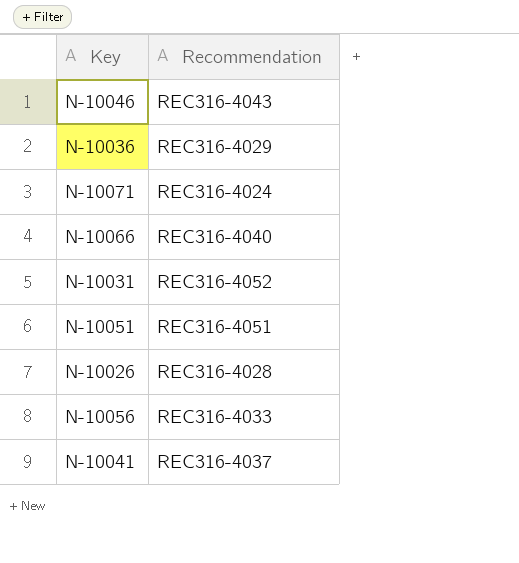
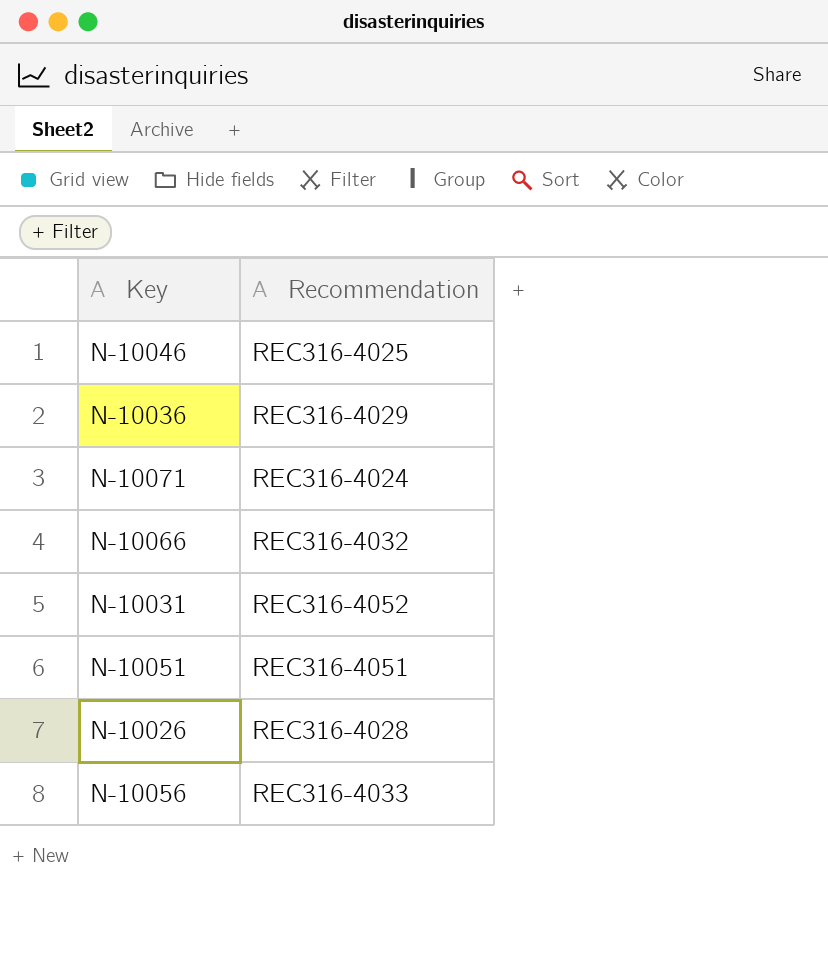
row N-10041: REC316-4037 -> none
N-10046 | Recommendation: REC316-4043 -> REC316-4025
N-10066 | Recommendation: REC316-4040 -> REC316-4032

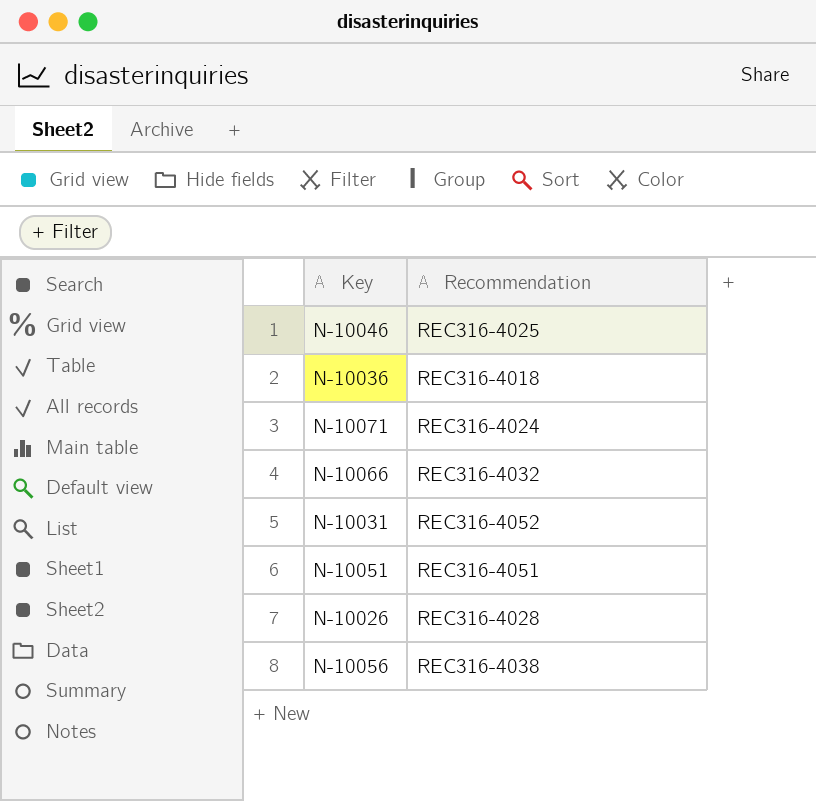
N-10036 | Recommendation: REC316-4029 -> REC316-4018
N-10056 | Recommendation: REC316-4033 -> REC316-4038

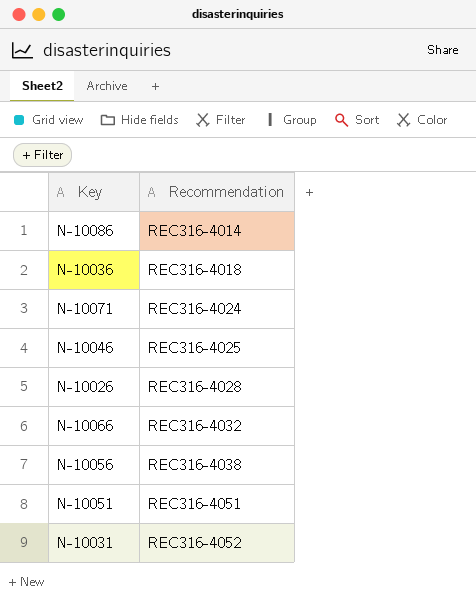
row order: none -> Recommendation ascending
row N-10086: none -> REC316-4014

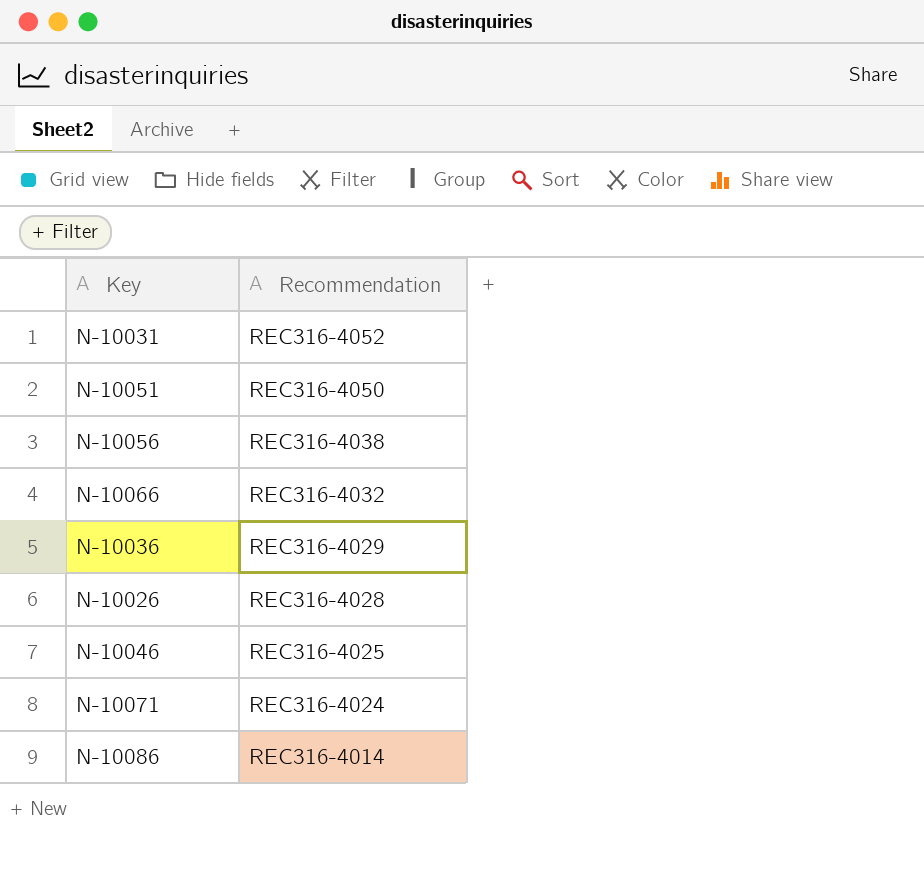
row order: Recommendation ascending -> Recommendation descending
N-10051 | Recommendation: REC316-4051 -> REC316-4050
N-10036 | Recommendation: REC316-4018 -> REC316-4029

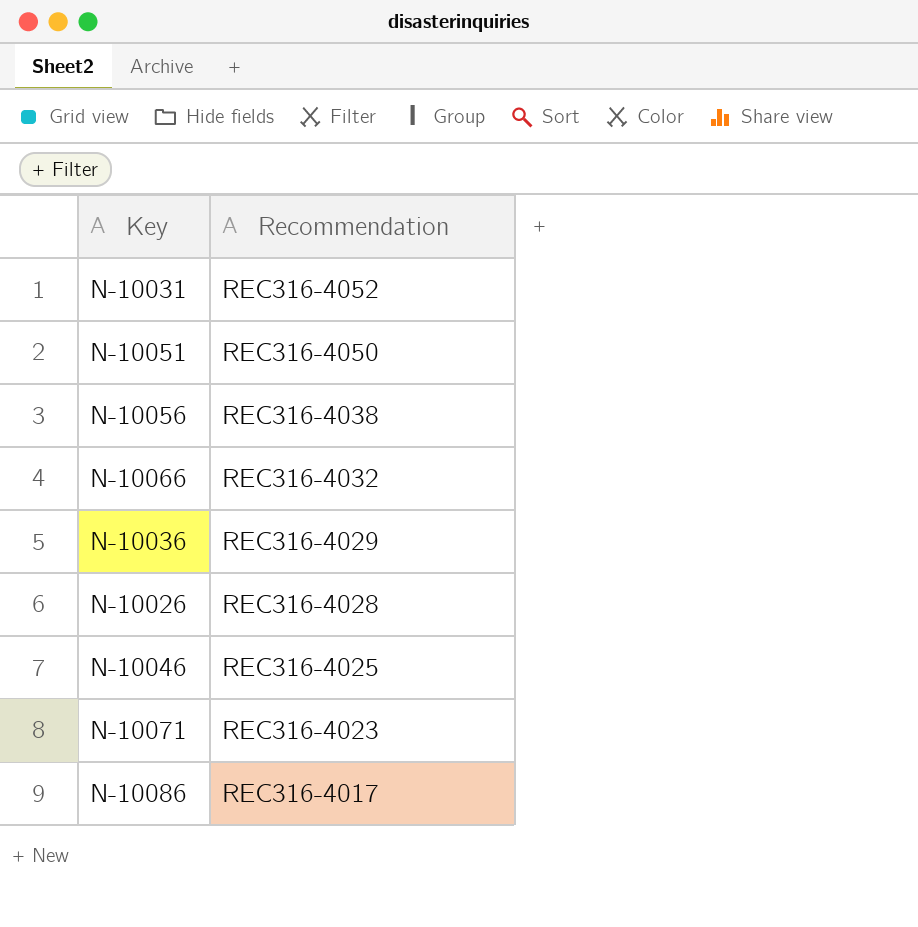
N-10071 | Recommendation: REC316-4024 -> REC316-4023
N-10086 | Recommendation: REC316-4014 -> REC316-4017

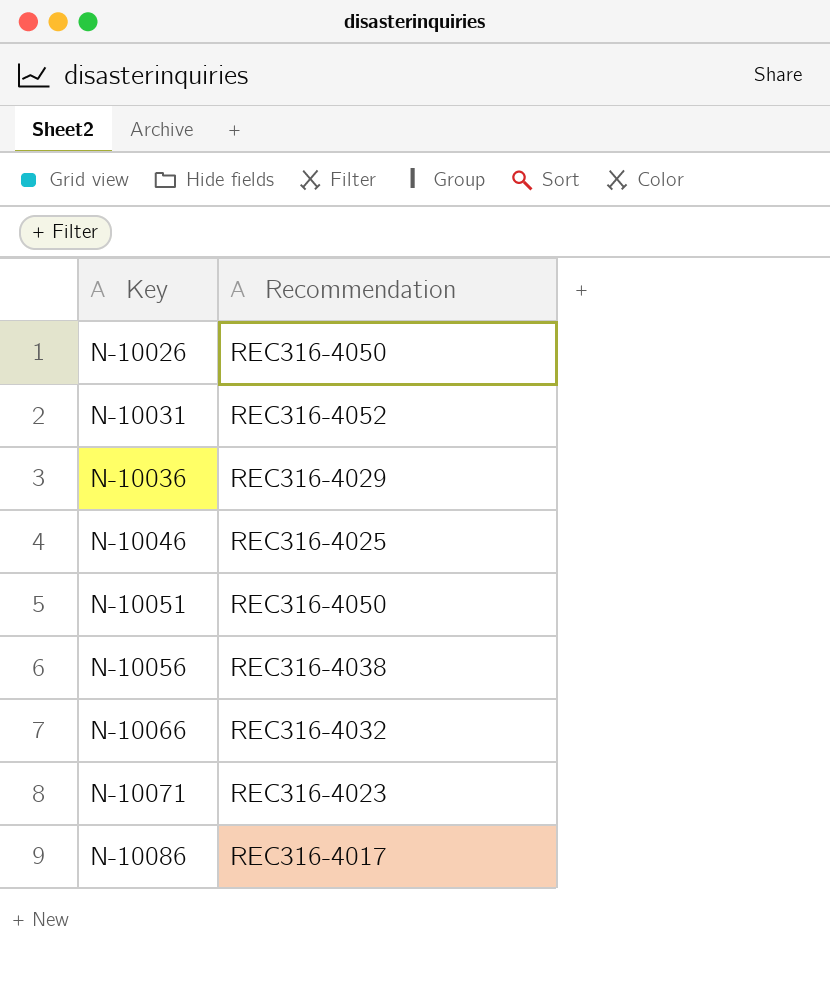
row order: Recommendation descending -> Key ascending
N-10026 | Recommendation: REC316-4028 -> REC316-4050

